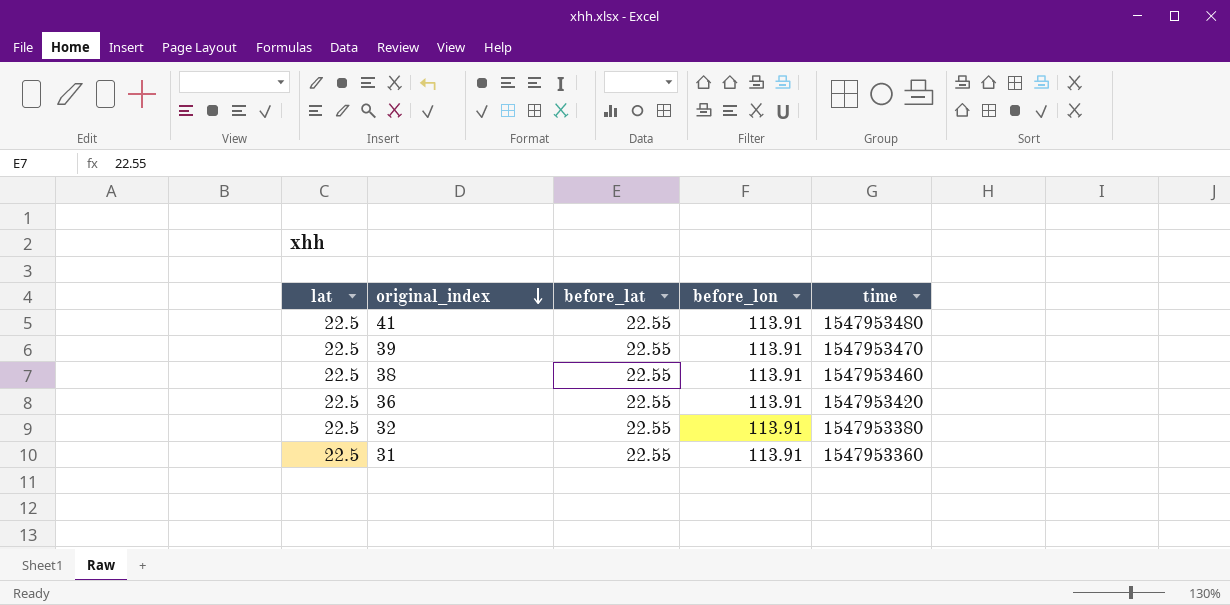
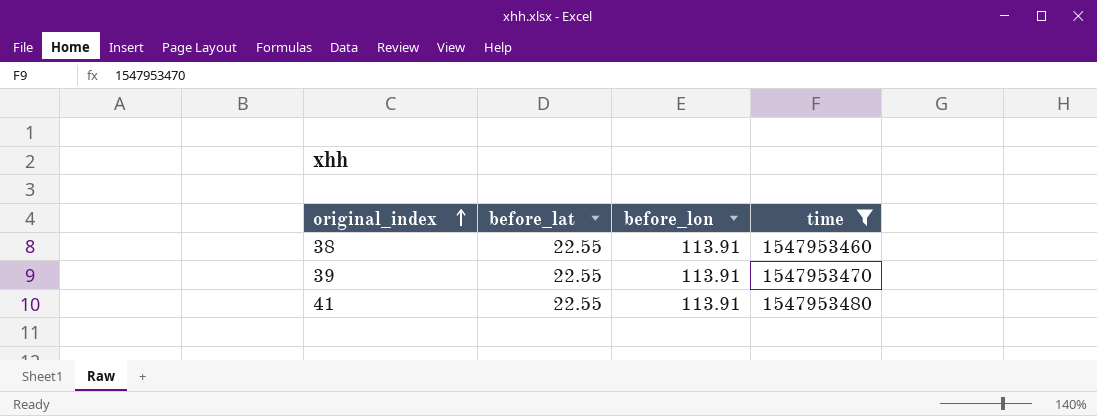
filter: none -> time >= 1547953460
row order: original_index descending -> original_index ascending
column lat | position: 1 -> none

